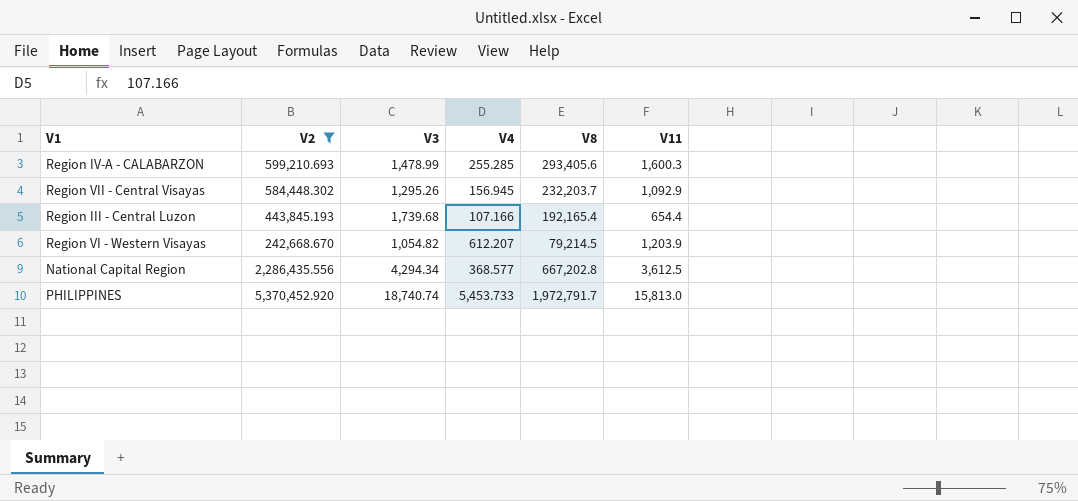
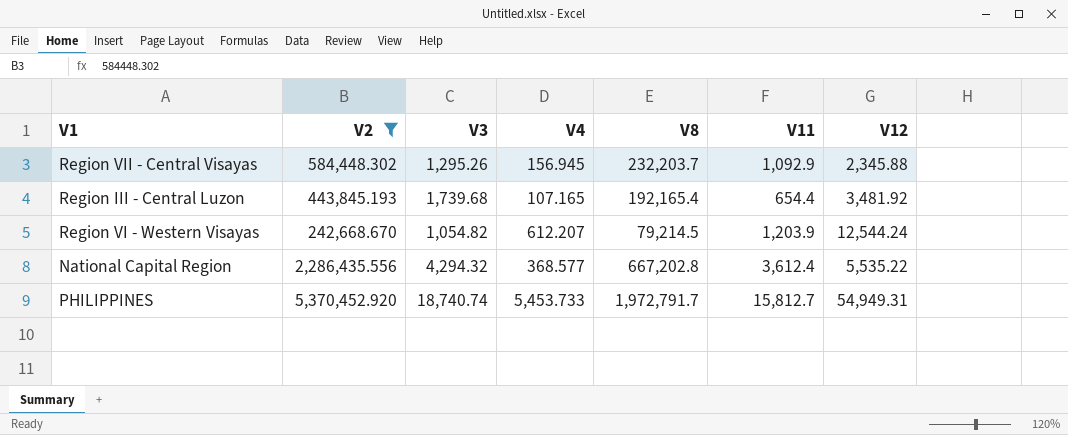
column V12 | position: none -> 7
row Region IV-A - CALABARZON: 599,210.693 | 1,478.99 | 255.285 | 293,405.6 | 1,600.3 -> none
Region III - Central Luzon | V4: 107.166 -> 107.165
National Capital Region | V3: 4,294.34 -> 4,294.32
National Capital Region | V11: 3,612.5 -> 3,612.4
PHILIPPINES | V11: 15,813.0 -> 15,812.7

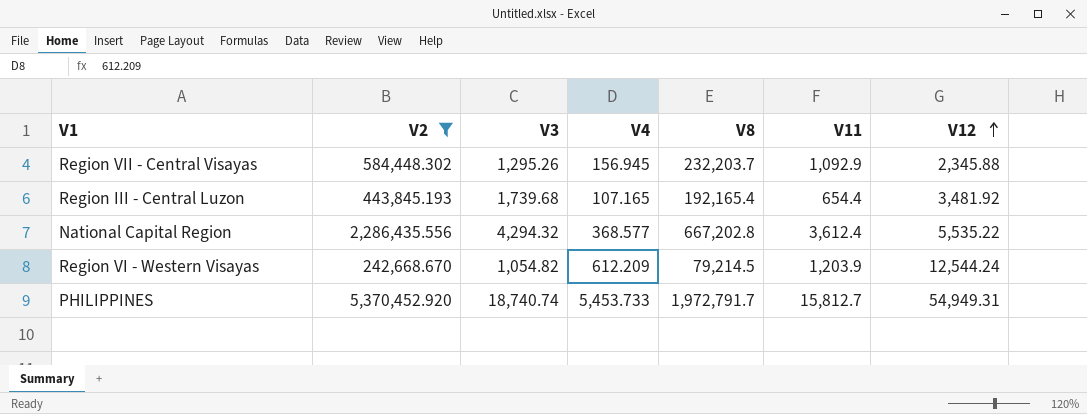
row order: none -> V12 ascending
Region VI - Western Visayas | V4: 612.207 -> 612.209

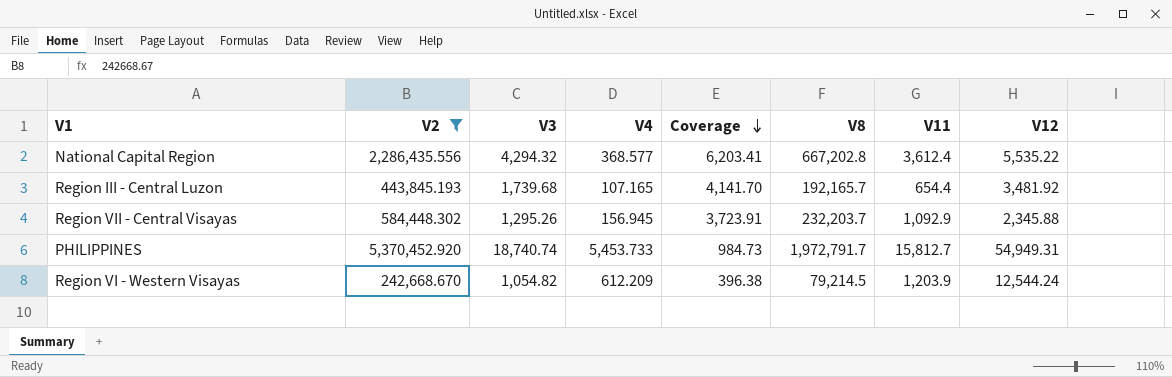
row order: V12 ascending -> Coverage descending
column Coverage | formula: none -> [V2] / [V4]
Region III - Central Luzon | V8: 192,165.4 -> 192,165.7

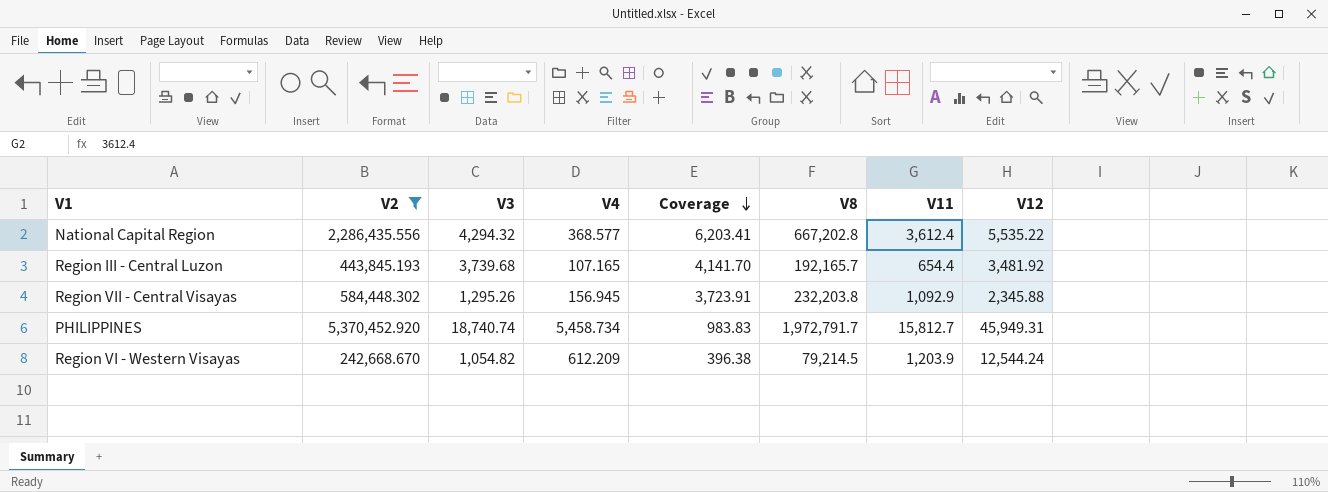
Region III - Central Luzon | V3: 1,739.68 -> 3,739.68
Region VII - Central Visayas | V8: 232,203.7 -> 232,203.8
PHILIPPINES | V4: 5,453.733 -> 5,458.734
PHILIPPINES | Coverage: 984.73 -> 983.83
PHILIPPINES | V12: 54,949.31 -> 45,949.31

